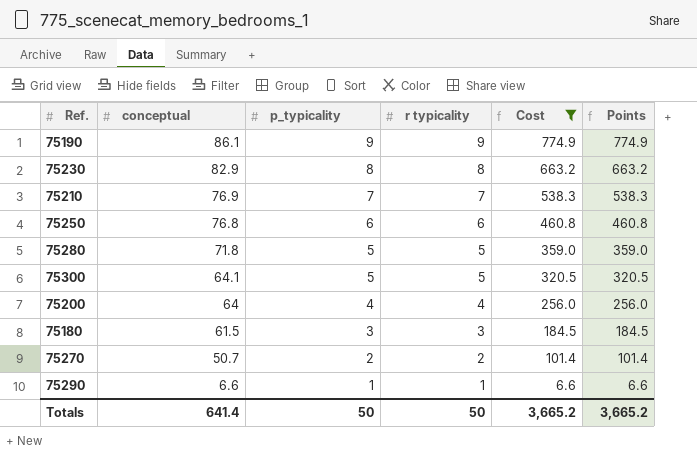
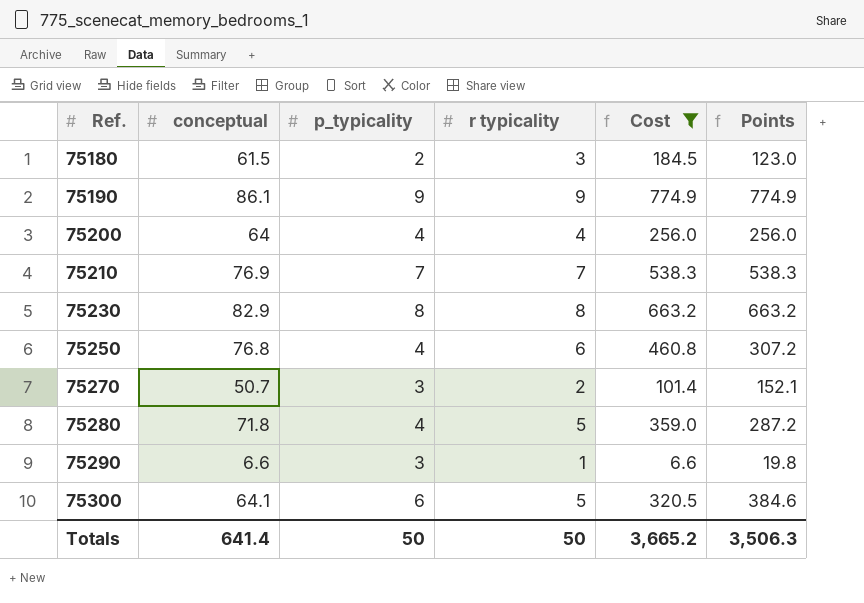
row order: conceptual descending -> Ref. ascending
75180 | p_typicality: 3 -> 2
75180 | Points: 184.5 -> 123.0
75250 | p_typicality: 6 -> 4
75250 | Points: 460.8 -> 307.2
75270 | p_typicality: 2 -> 3
75270 | Points: 101.4 -> 152.1
75280 | p_typicality: 5 -> 4
75280 | Points: 359.0 -> 287.2
75290 | p_typicality: 1 -> 3
75290 | Points: 6.6 -> 19.8
75300 | p_typicality: 5 -> 6
75300 | Points: 320.5 -> 384.6
Totals | Points: 3,665.2 -> 3,506.3

